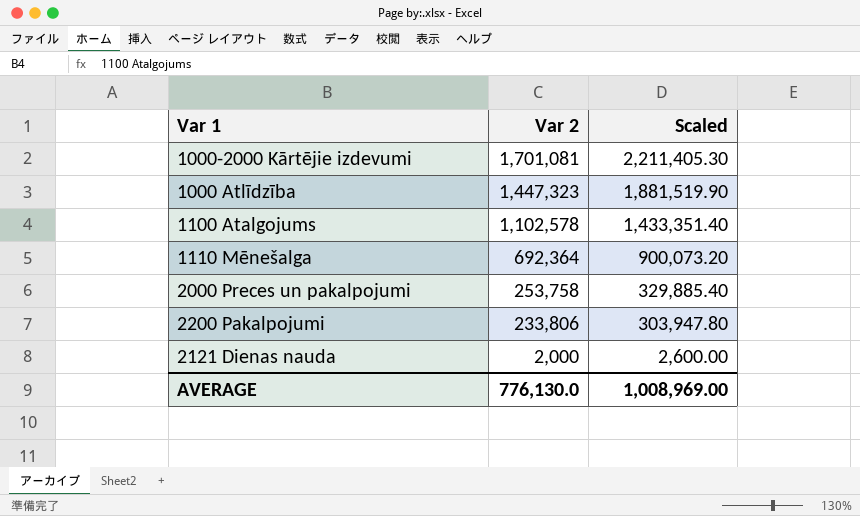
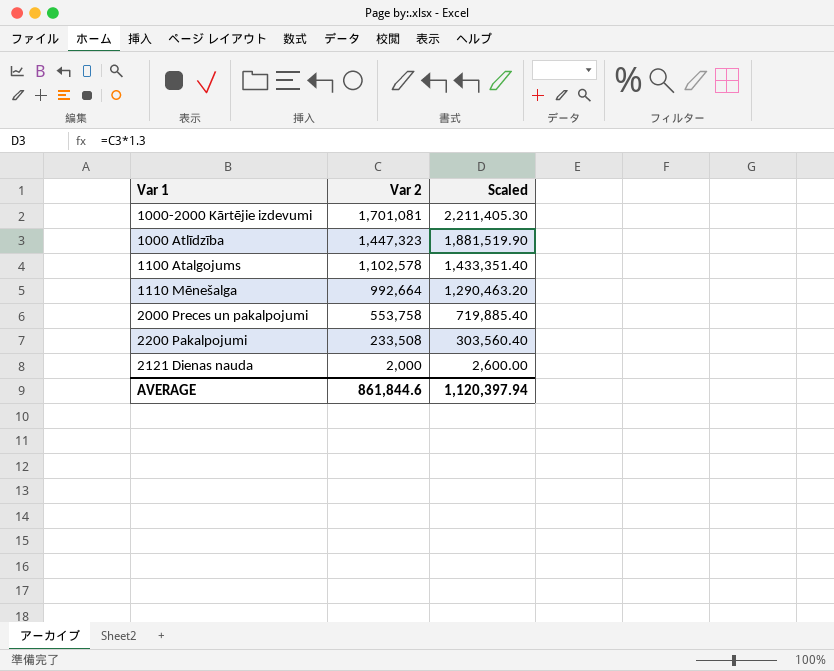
1110 Mēnešalga | Var 2: 692,364 -> 992,664
1110 Mēnešalga | Scaled: 900,073.20 -> 1,290,463.20
2000 Preces un pakalpojumi | Var 2: 253,758 -> 553,758
2000 Preces un pakalpojumi | Scaled: 329,885.40 -> 719,885.40
2200 Pakalpojumi | Var 2: 233,806 -> 233,508
2200 Pakalpojumi | Scaled: 303,947.80 -> 303,560.40
AVERAGE | Var 2: 776,130.0 -> 861,844.6
AVERAGE | Scaled: 1,008,969.00 -> 1,120,397.94

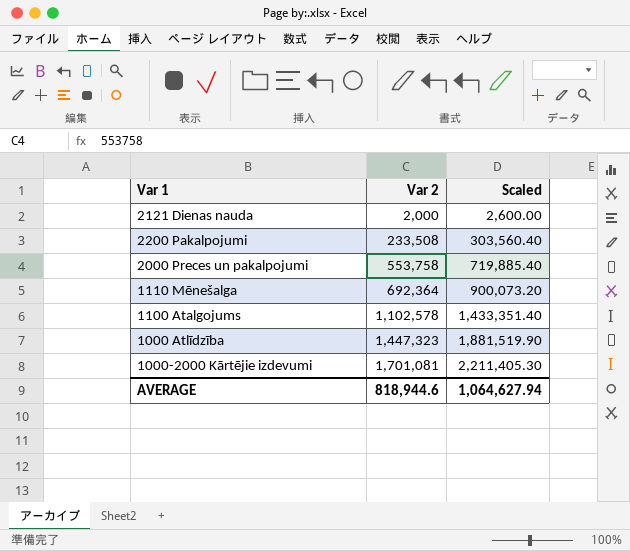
row order: Var 2 descending -> Var 2 ascending
1110 Mēnešalga | Var 2: 992,664 -> 692,364
1110 Mēnešalga | Scaled: 1,290,463.20 -> 900,073.20
AVERAGE | Var 2: 861,844.6 -> 818,944.6
AVERAGE | Scaled: 1,120,397.94 -> 1,064,627.94

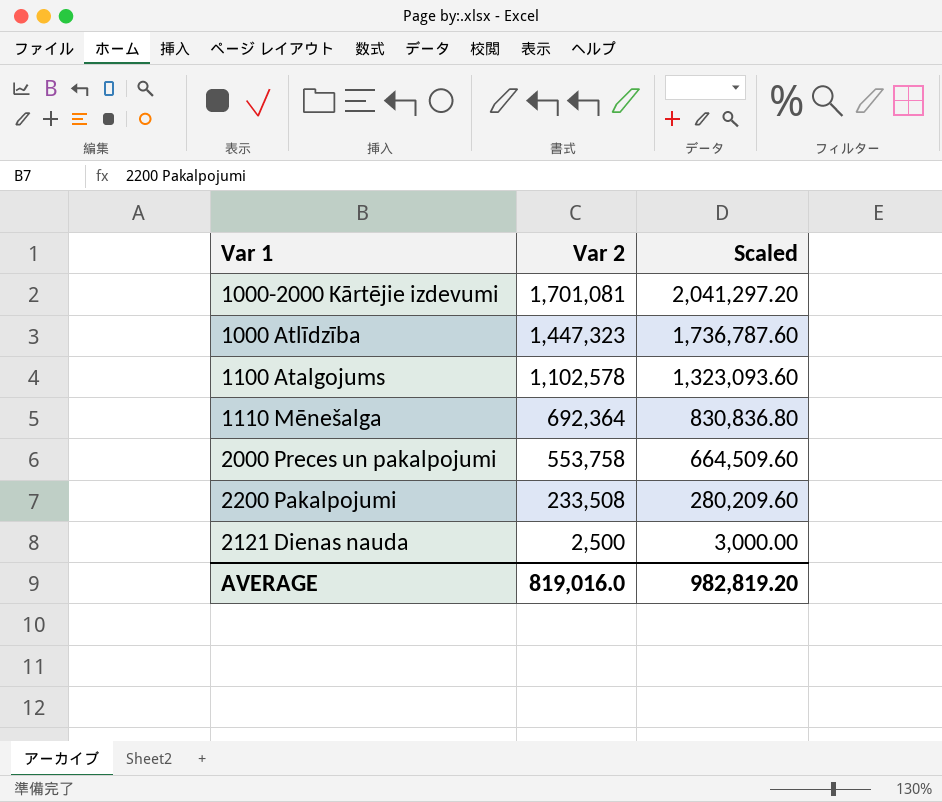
row order: Var 2 ascending -> Var 2 descending
column Scaled | formula: [Var 2] * 1.3 -> [Var 2] * 1.2
2121 Dienas nauda | Var 2: 2,000 -> 2,500
AVERAGE | Var 2: 818,944.6 -> 819,016.0
AVERAGE | Scaled: 1,064,627.94 -> 982,819.20

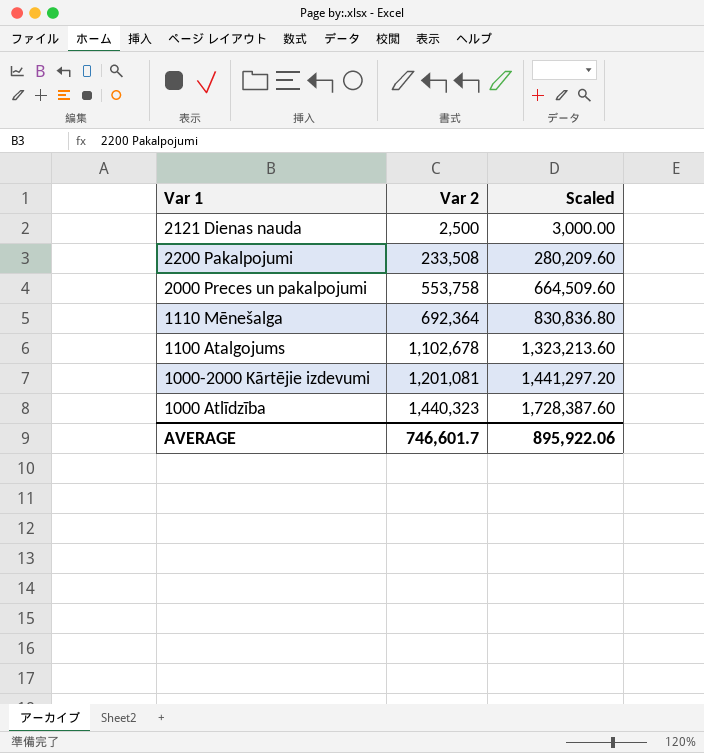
row order: Var 2 descending -> Var 2 ascending
1100 Atalgojums | Var 2: 1,102,578 -> 1,102,678
1100 Atalgojums | Scaled: 1,323,093.60 -> 1,323,213.60
1000-2000 Kārtējie izdevumi | Var 2: 1,701,081 -> 1,201,081
1000-2000 Kārtējie izdevumi | Scaled: 2,041,297.20 -> 1,441,297.20
1000 Atlīdzība | Var 2: 1,447,323 -> 1,440,323
1000 Atlīdzība | Scaled: 1,736,787.60 -> 1,728,387.60
AVERAGE | Var 2: 819,016.0 -> 746,601.7
AVERAGE | Scaled: 982,819.20 -> 895,922.06

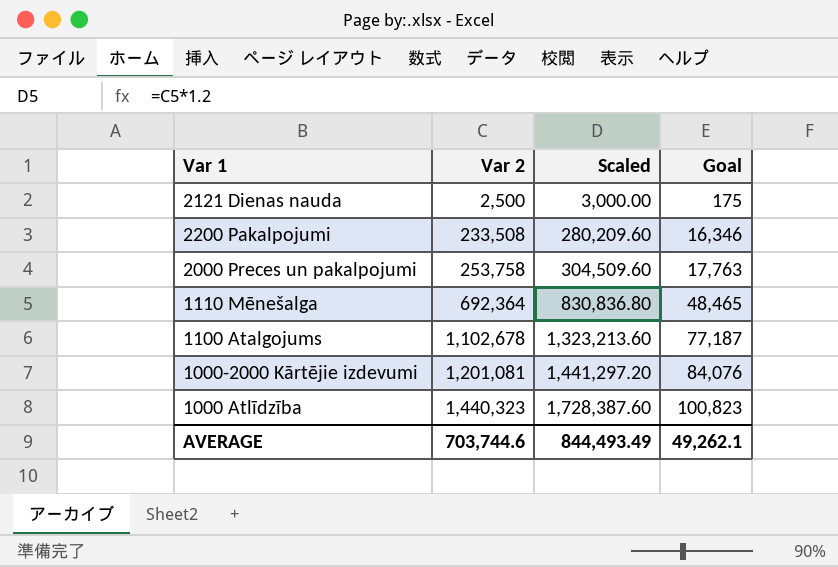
column Goal | formula: none -> [Var 2] * 0.07
2000 Preces un pakalpojumi | Var 2: 553,758 -> 253,758
2000 Preces un pakalpojumi | Scaled: 664,509.60 -> 304,509.60
AVERAGE | Var 2: 746,601.7 -> 703,744.6
AVERAGE | Scaled: 895,922.06 -> 844,493.49

